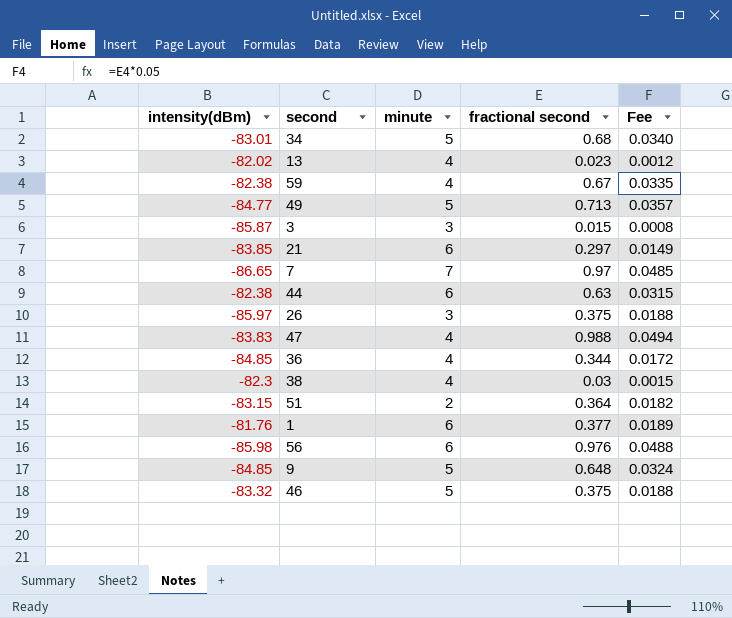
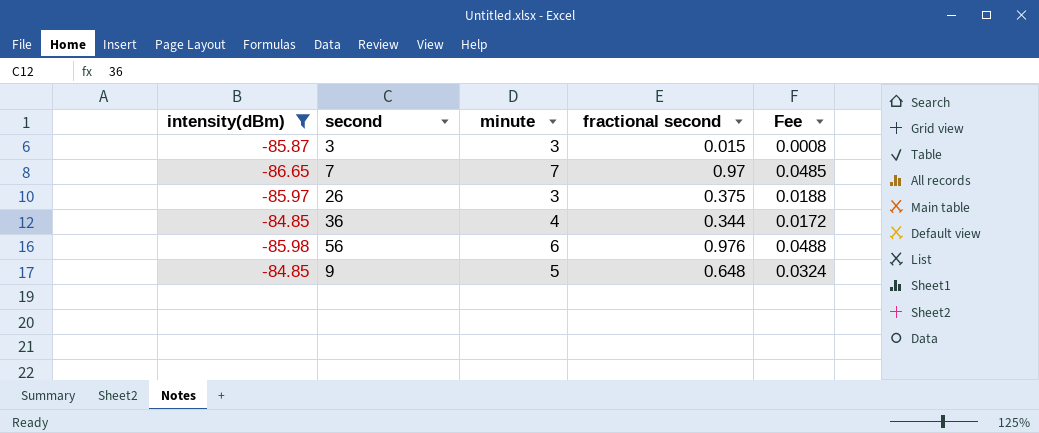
filter: none -> intensity(dBm) <= -84.85

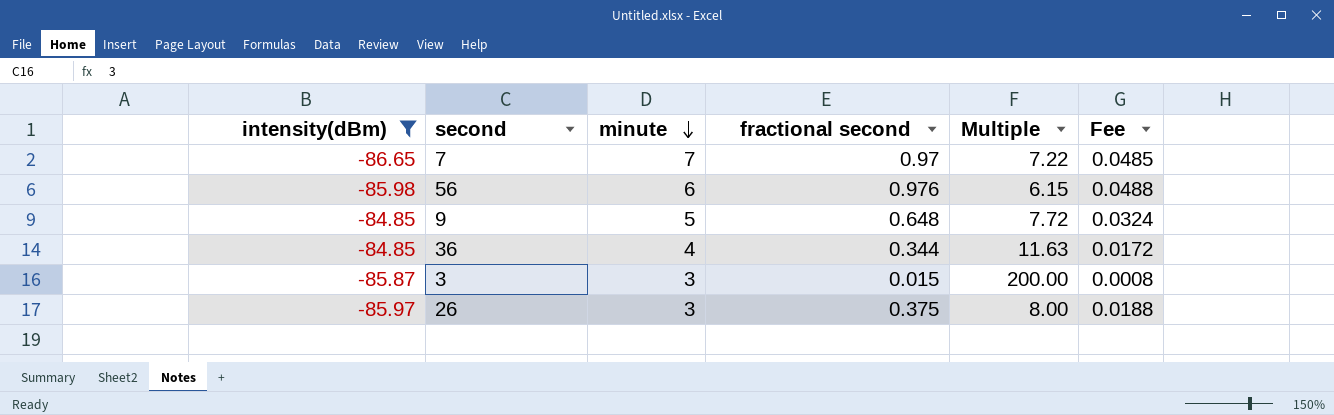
row order: none -> minute descending
column Multiple | formula: none -> [minute] / [fractional second]

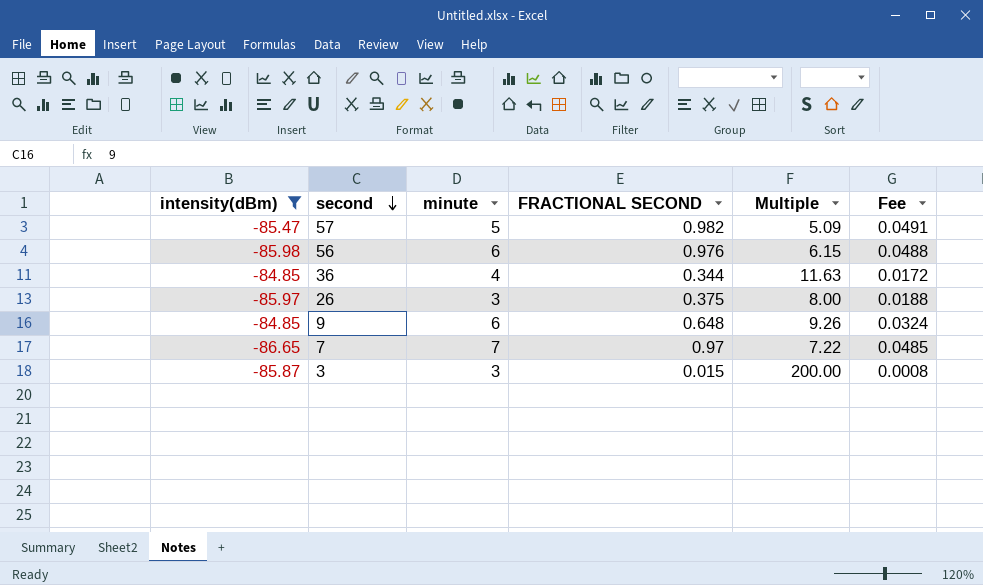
row order: minute descending -> second descending
column name: fractional second -> FRACTIONAL SECOND
row 57: none -> -85.47 | 5 | 0.982 | 5.09 | 0.0491
9 | minute: 5 -> 6
9 | Multiple: 7.72 -> 9.26

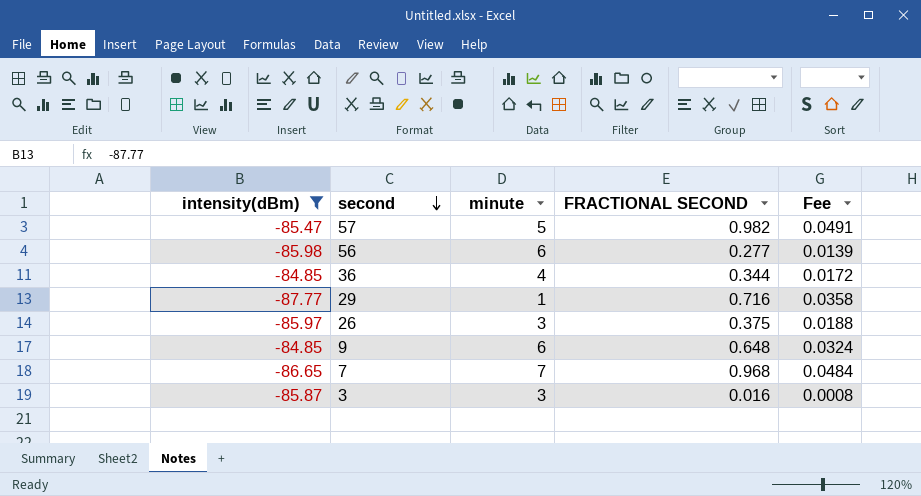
column Multiple | formula: [minute] / [FRACTIONAL SECOND] -> none
56 | FRACTIONAL SECOND: 0.976 -> 0.277
56 | Fee: 0.0488 -> 0.0139
row 29: none -> -87.77 | 1 | 0.716 | 0.0358
7 | FRACTIONAL SECOND: 0.97 -> 0.968
7 | Fee: 0.0485 -> 0.0484
3 | FRACTIONAL SECOND: 0.015 -> 0.016

